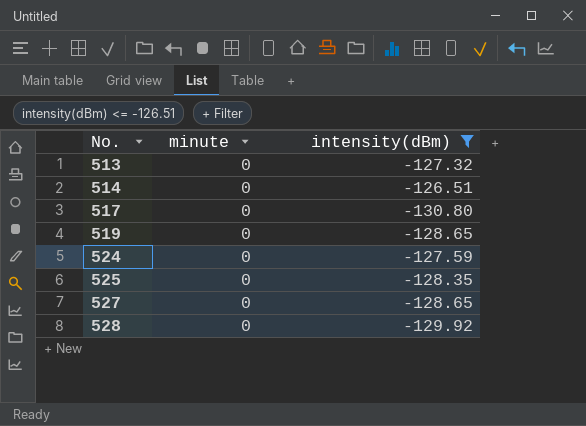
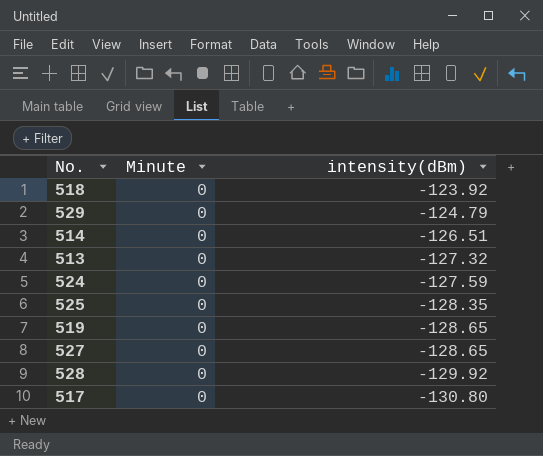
filter: intensity(dBm) <= -126.51 -> none
row order: No. ascending -> intensity(dBm) descending
column name: minute -> Minute

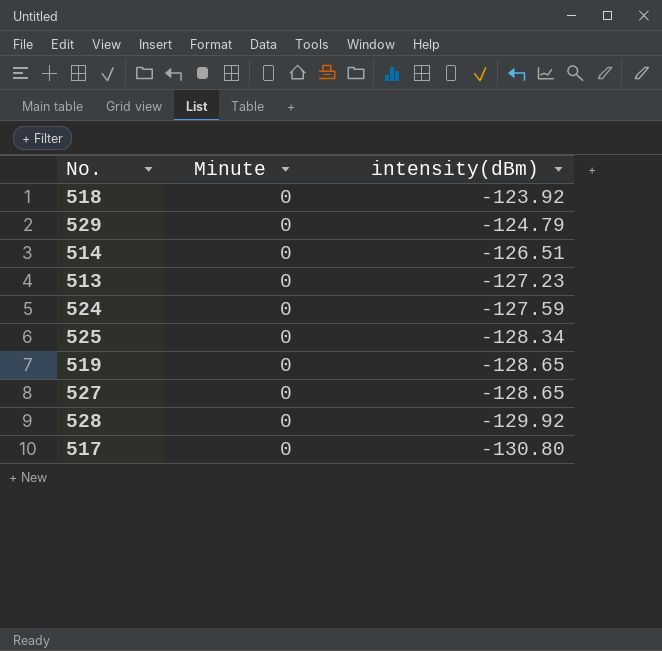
513 | intensity(dBm): -127.32 -> -127.23
525 | intensity(dBm): -128.35 -> -128.34

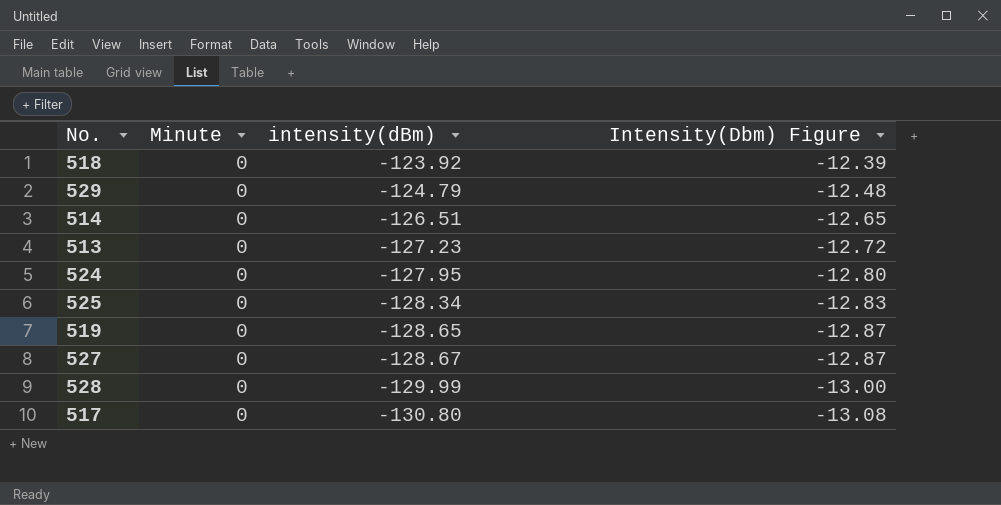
column Intensity(Dbm) Figure | formula: none -> [intensity(dBm)] * 0.1
524 | intensity(dBm): -127.59 -> -127.95
527 | intensity(dBm): -128.65 -> -128.67
528 | intensity(dBm): -129.92 -> -129.99

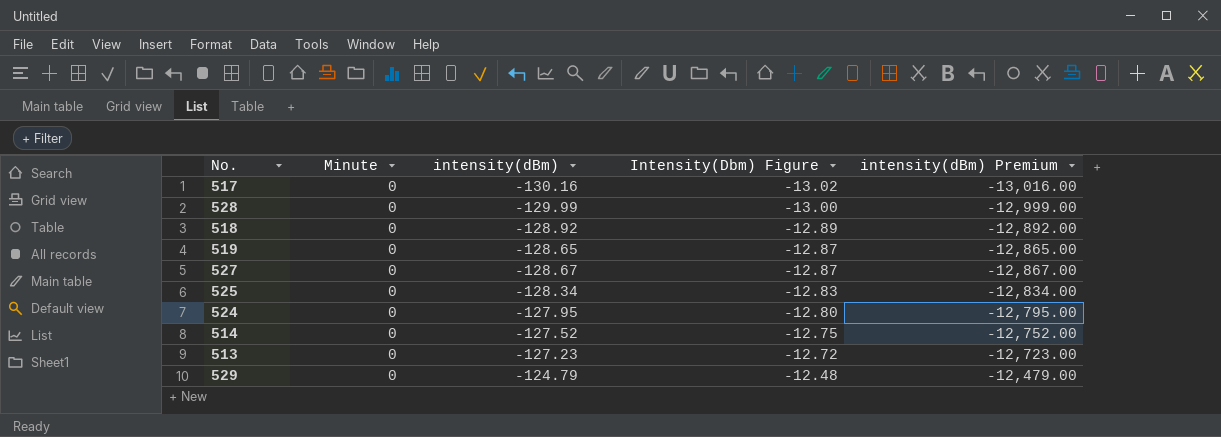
row order: intensity(dBm) descending -> Intensity(Dbm) Figure ascending
column intensity(dBm) Premium | formula: none -> [intensity(dBm)] * 100
517 | intensity(dBm): -130.80 -> -130.16
517 | Intensity(Dbm) Figure: -13.08 -> -13.02
518 | intensity(dBm): -123.92 -> -128.92
518 | Intensity(Dbm) Figure: -12.39 -> -12.89
514 | intensity(dBm): -126.51 -> -127.52
514 | Intensity(Dbm) Figure: -12.65 -> -12.75

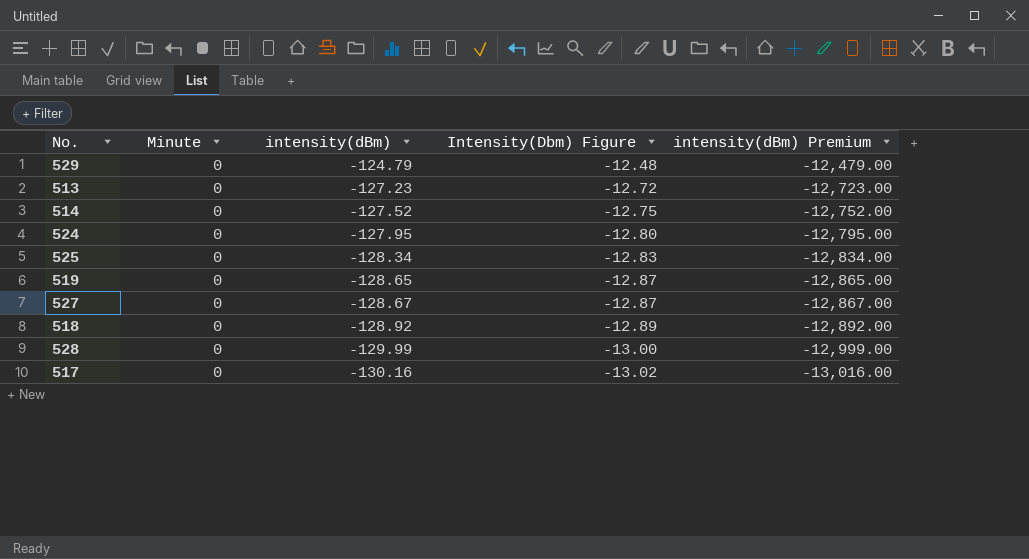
row order: Intensity(Dbm) Figure ascending -> intensity(dBm) descending

